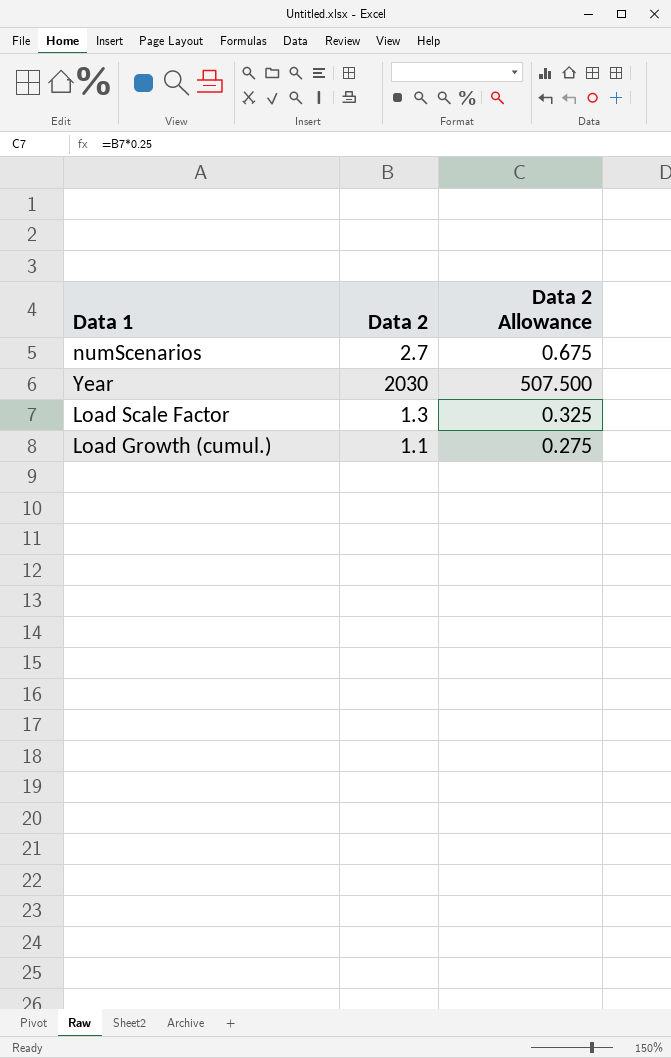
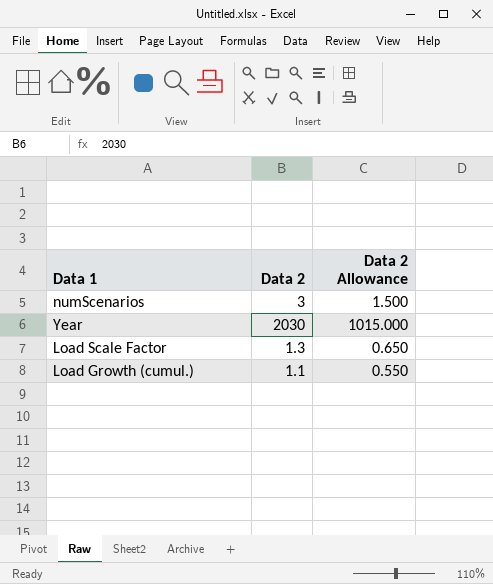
column Data 2 Allowance | formula: [Data 2] * 0.25 -> [Data 2] * 0.5
numScenarios | Data 2: 2.7 -> 3

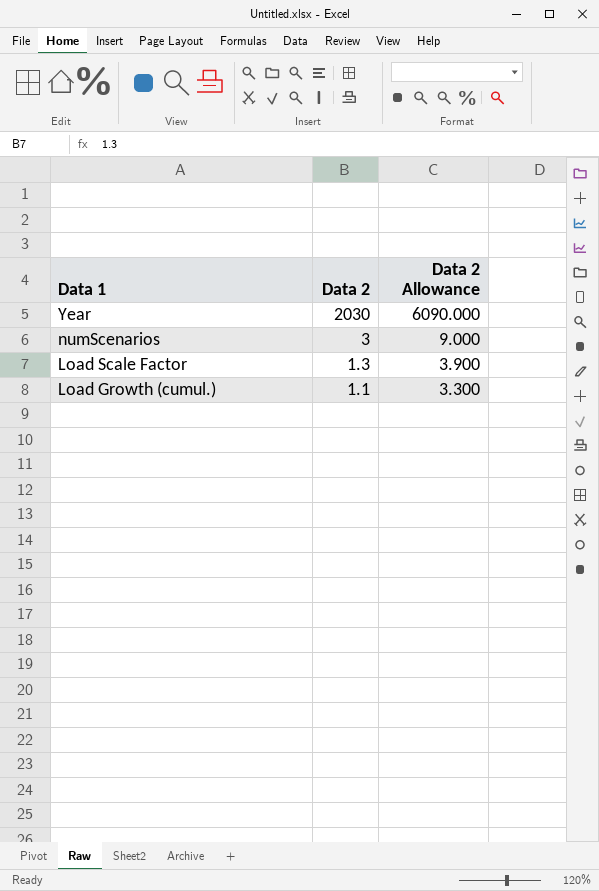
row order: none -> Data 1 descending
column Data 2 Allowance | formula: [Data 2] * 0.5 -> [Data 2] * 3

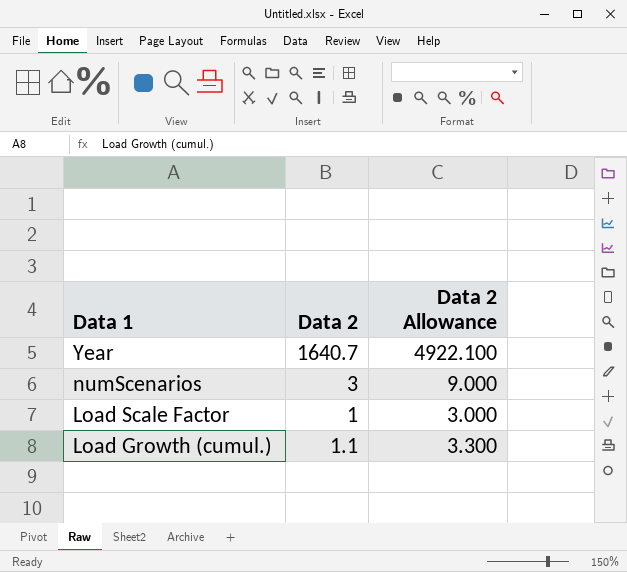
Year | Data 2: 2030 -> 1640.7
Year | Data 2 Allowance: 6090.000 -> 4922.100
Load Scale Factor | Data 2: 1.3 -> 1
Load Scale Factor | Data 2 Allowance: 3.900 -> 3.000

